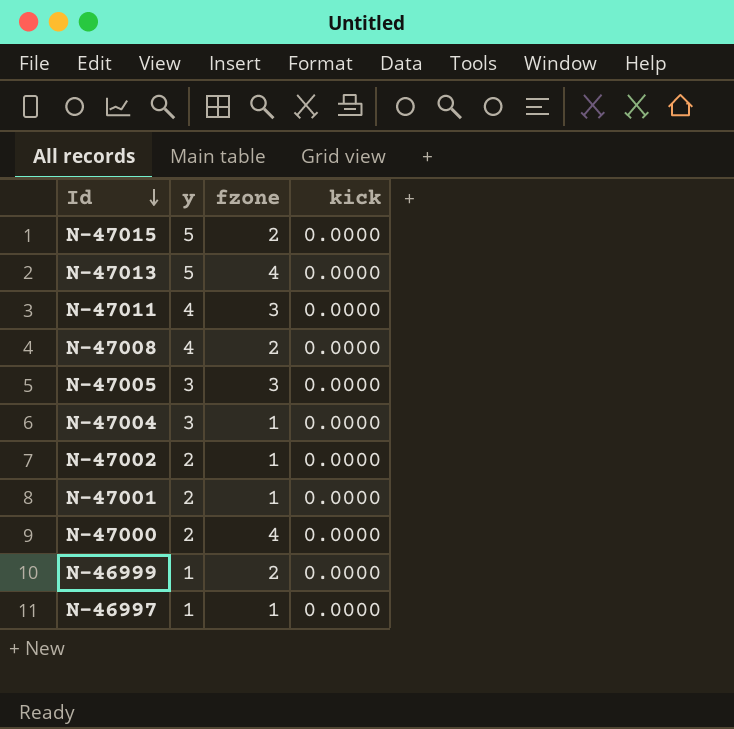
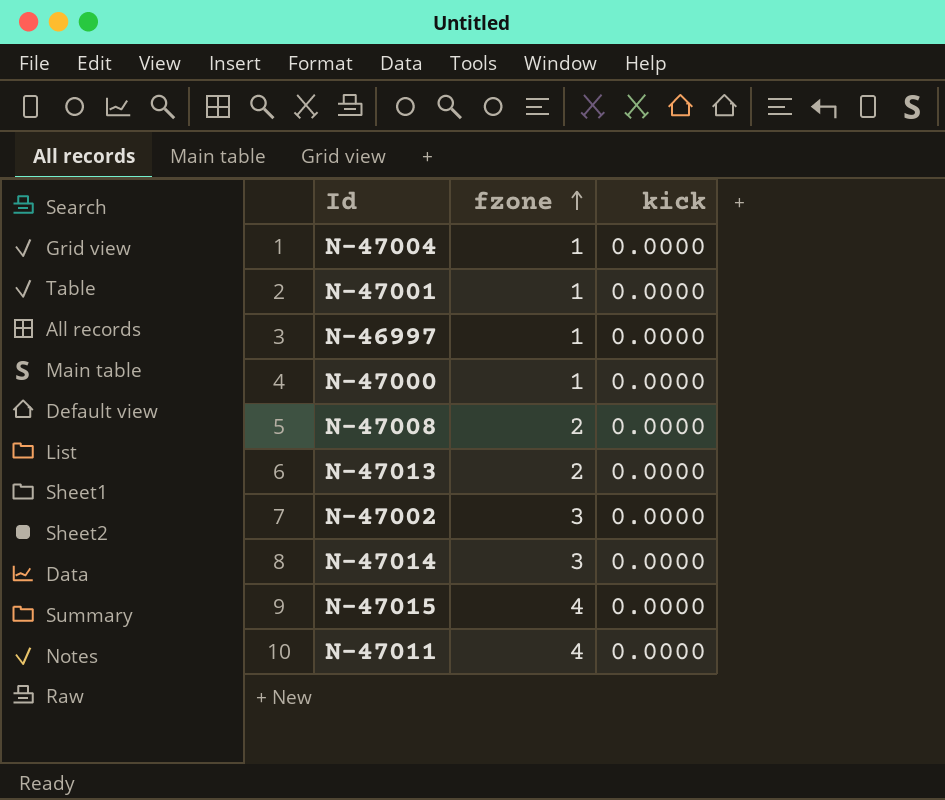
row order: Id descending -> fzone ascending
column y | position: 2 -> none
row N-47005: 3 | 3 | 0.0000 -> none
row N-46999: 1 | 2 | 0.0000 -> none
N-47000 | fzone: 4 -> 1
N-47013 | fzone: 4 -> 2
N-47002 | fzone: 1 -> 3
row N-47014: none -> 3 | 0.0000
N-47015 | fzone: 2 -> 4
N-47011 | fzone: 3 -> 4

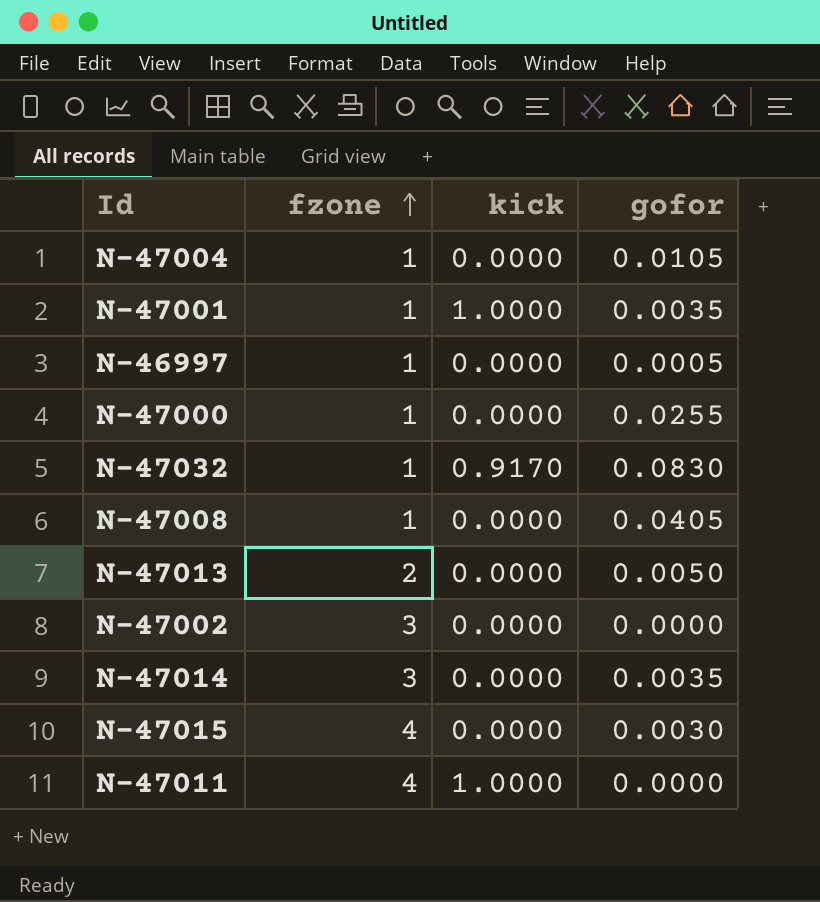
column gofor | position: none -> 4
N-47001 | kick: 0.0000 -> 1.0000
row N-47032: none -> 1 | 0.9170 | 0.0830
N-47008 | fzone: 2 -> 1
N-47011 | kick: 0.0000 -> 1.0000

